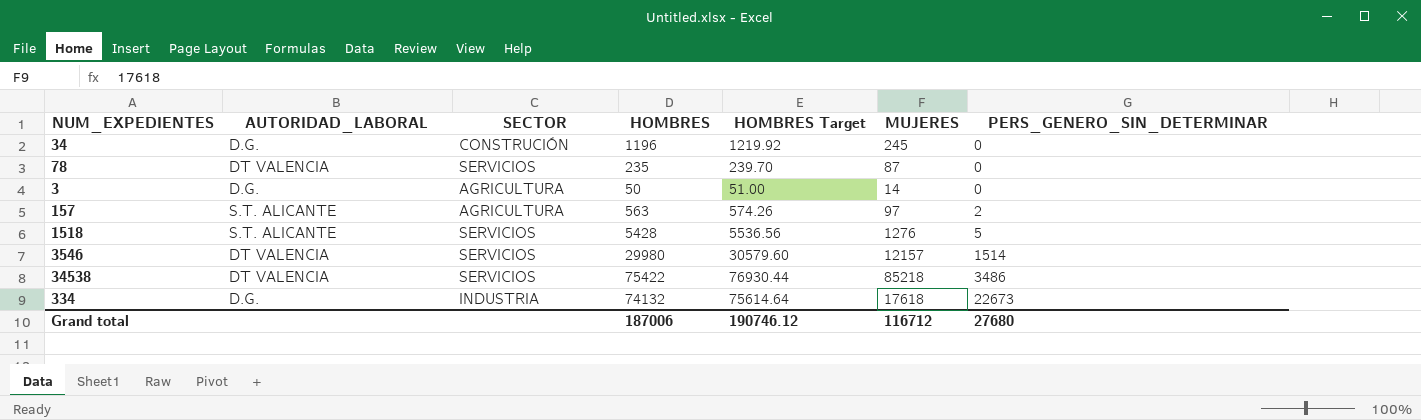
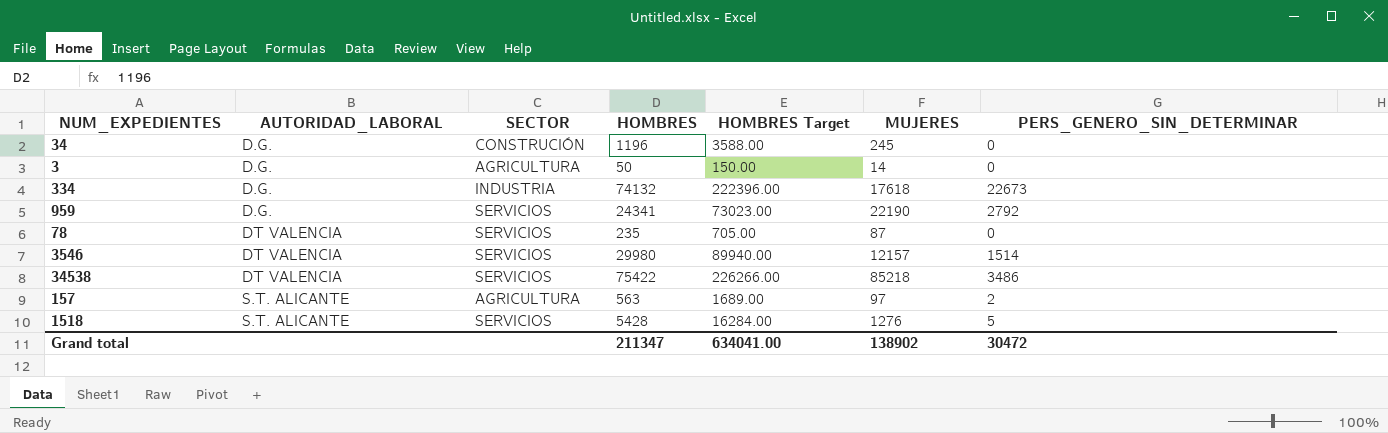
row order: PERS_GENERO_SIN_DETERMINAR ascending -> AUTORIDAD_LABORAL ascending
column HOMBRES Target | formula: [HOMBRES] * 1.02 -> [HOMBRES] * 3
row 959: none -> D.G. | SERVICIOS | 24341 | 73023.00 | 22190 | 2792
Grand total | HOMBRES: 187006 -> 211347
Grand total | HOMBRES Target: 190746.12 -> 634041.00
Grand total | MUJERES: 116712 -> 138902
Grand total | PERS_GENERO_SIN_DETERMINAR: 27680 -> 30472

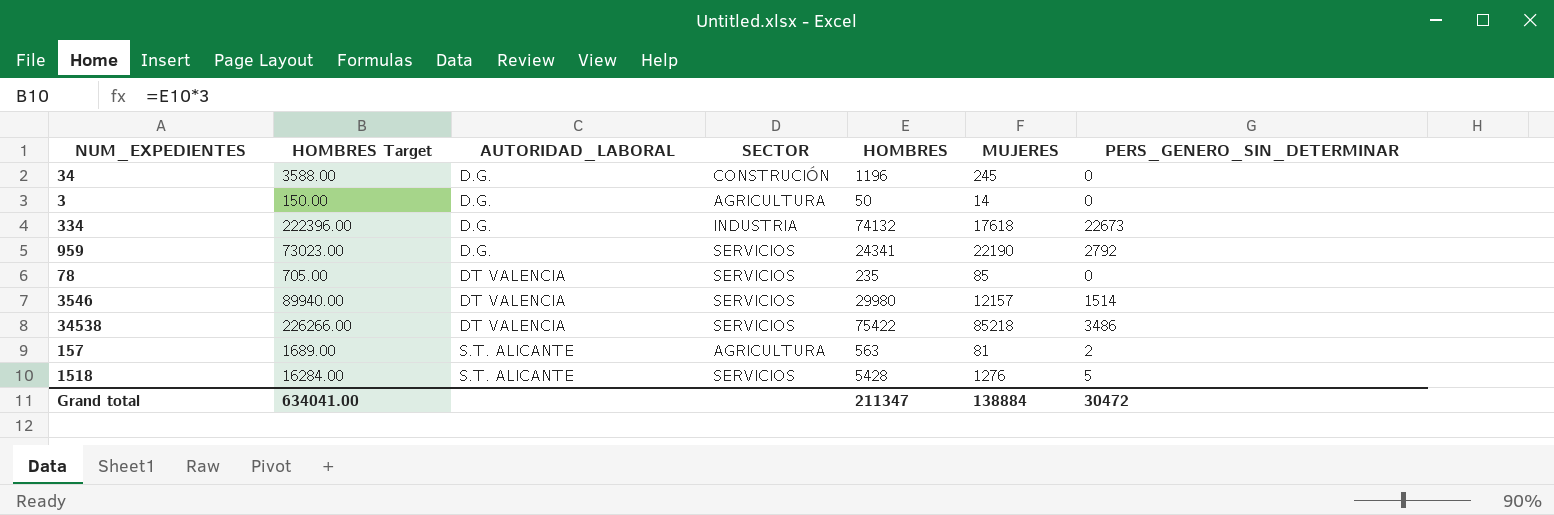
column HOMBRES Target | position: 5 -> 2
78 | MUJERES: 87 -> 85
157 | MUJERES: 97 -> 81
Grand total | MUJERES: 138902 -> 138884

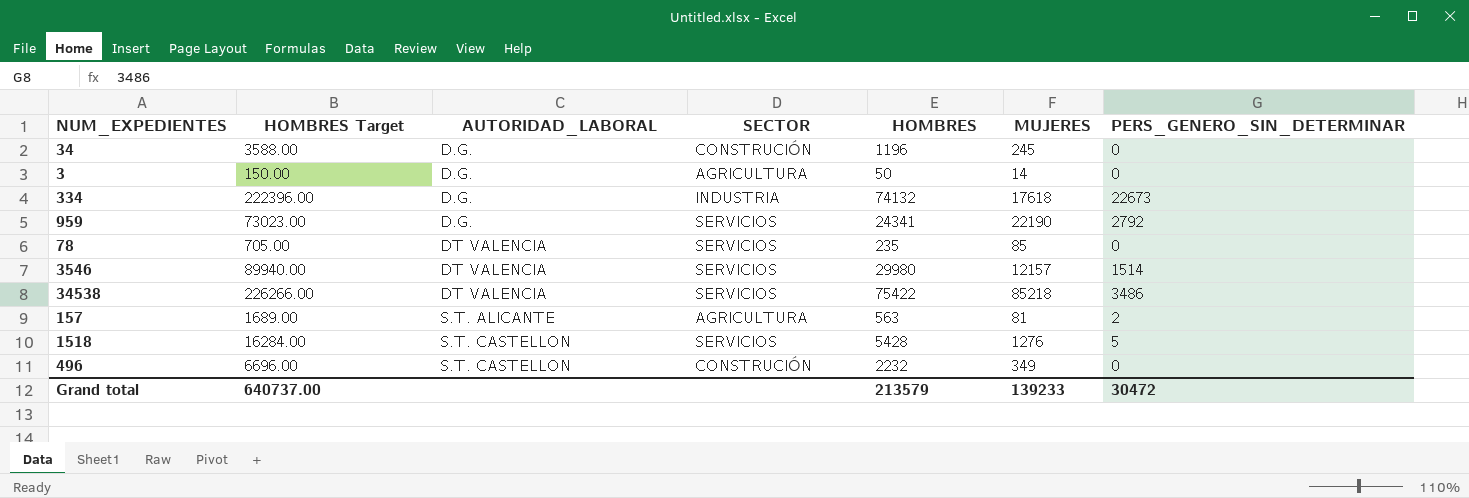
1518 | AUTORIDAD_LABORAL: S.T. ALICANTE -> S.T. CASTELLON
row 496: none -> 6696.00 | S.T. CASTELLON | CONSTRUCIÓN | 2232 | 349 | 0
Grand total | HOMBRES Target: 634041.00 -> 640737.00
Grand total | HOMBRES: 211347 -> 213579
Grand total | MUJERES: 138884 -> 139233

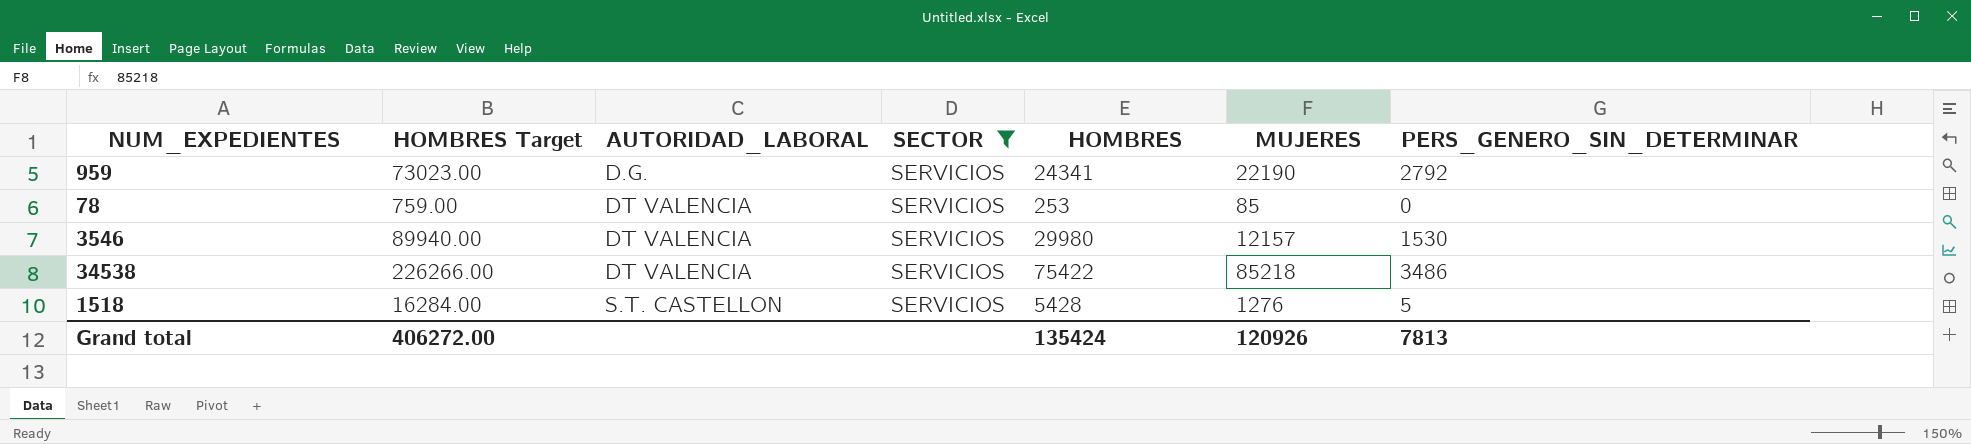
filter: none -> SECTOR = SERVICIOS
78 | HOMBRES Target: 705.00 -> 759.00
78 | HOMBRES: 235 -> 253
3546 | PERS_GENERO_SIN_DETERMINAR: 1514 -> 1530
Grand total | HOMBRES Target: 640737.00 -> 406272.00
Grand total | HOMBRES: 213579 -> 135424
Grand total | MUJERES: 139233 -> 120926
Grand total | PERS_GENERO_SIN_DETERMINAR: 30472 -> 7813

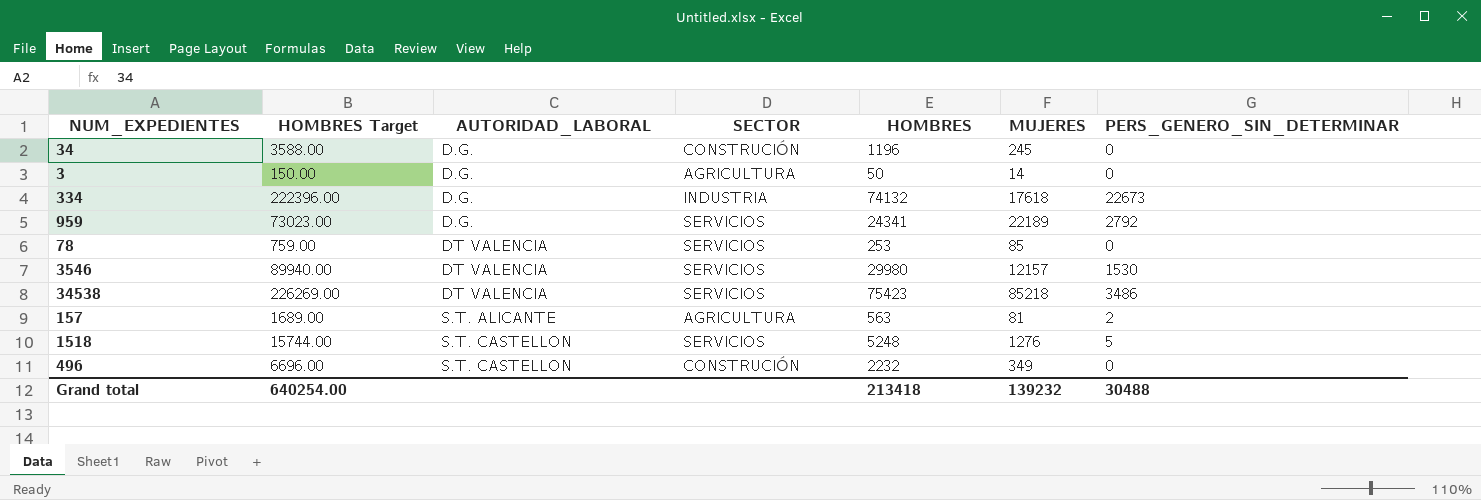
filter: SECTOR = SERVICIOS -> none
959 | MUJERES: 22190 -> 22189
34538 | HOMBRES Target: 226266.00 -> 226269.00
34538 | HOMBRES: 75422 -> 75423
1518 | HOMBRES Target: 16284.00 -> 15744.00
1518 | HOMBRES: 5428 -> 5248
Grand total | HOMBRES Target: 406272.00 -> 640254.00
Grand total | HOMBRES: 135424 -> 213418
Grand total | MUJERES: 120926 -> 139232
Grand total | PERS_GENERO_SIN_DETERMINAR: 7813 -> 30488

